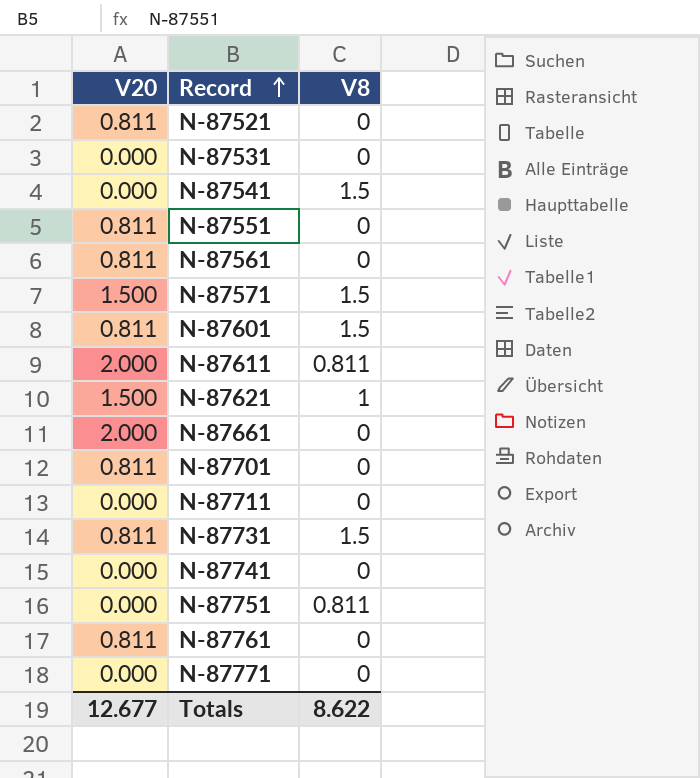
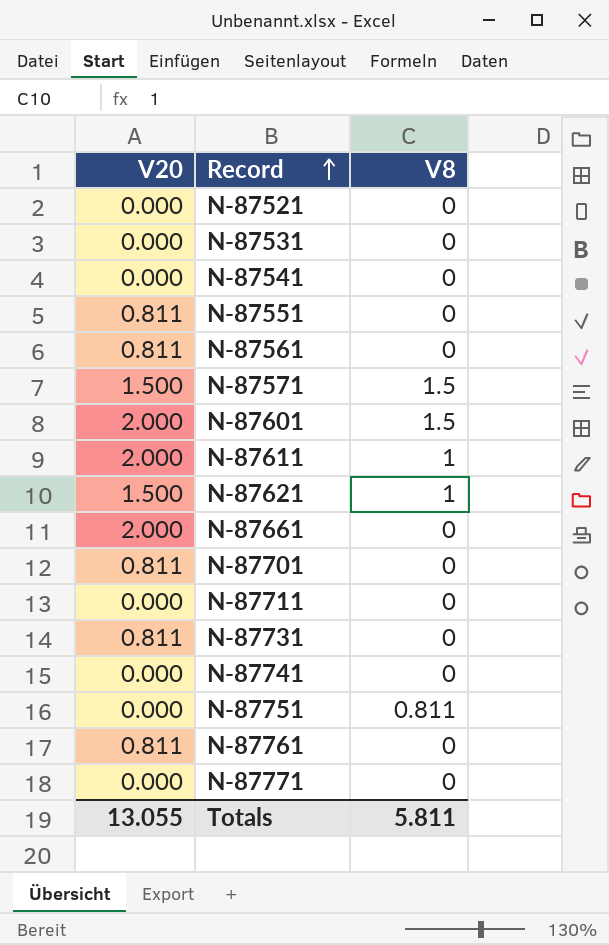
N-87521 | V20: 0.811 -> 0.000
N-87541 | V8: 1.5 -> 0
N-87601 | V20: 0.811 -> 2.000
N-87611 | V8: 0.811 -> 1
N-87731 | V8: 1.5 -> 0
Totals | V20: 12.677 -> 13.055
Totals | V8: 8.622 -> 5.811

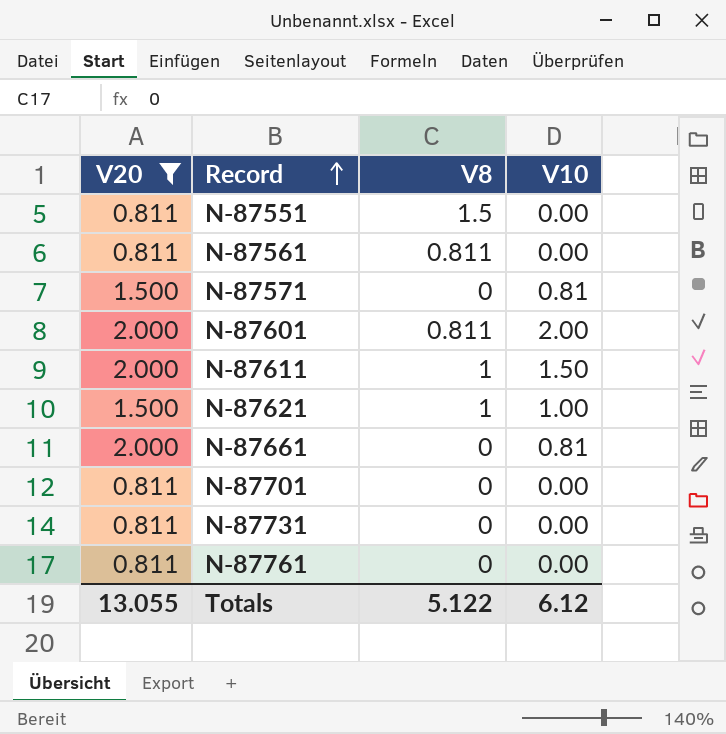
filter: none -> V20 != 0.000
column V10 | position: none -> 4
N-87551 | V8: 0 -> 1.5
N-87561 | V8: 0 -> 0.811
N-87571 | V8: 1.5 -> 0
N-87601 | V8: 1.5 -> 0.811
Totals | V8: 5.811 -> 5.122

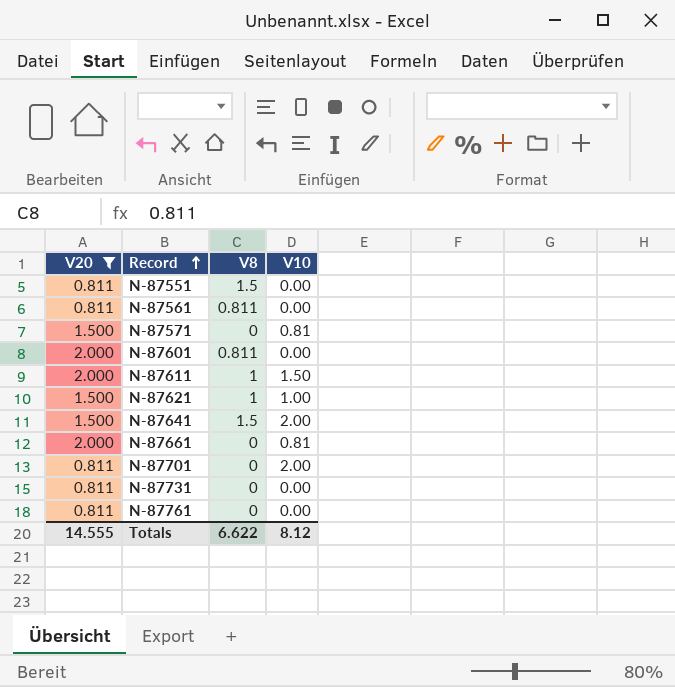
N-87601 | V10: 2.00 -> 0.00
row N-87641: none -> 1.500 | 1.5 | 2.00
N-87701 | V10: 0.00 -> 2.00
Totals | V20: 13.055 -> 14.555
Totals | V8: 5.122 -> 6.622
Totals | V10: 6.12 -> 8.12

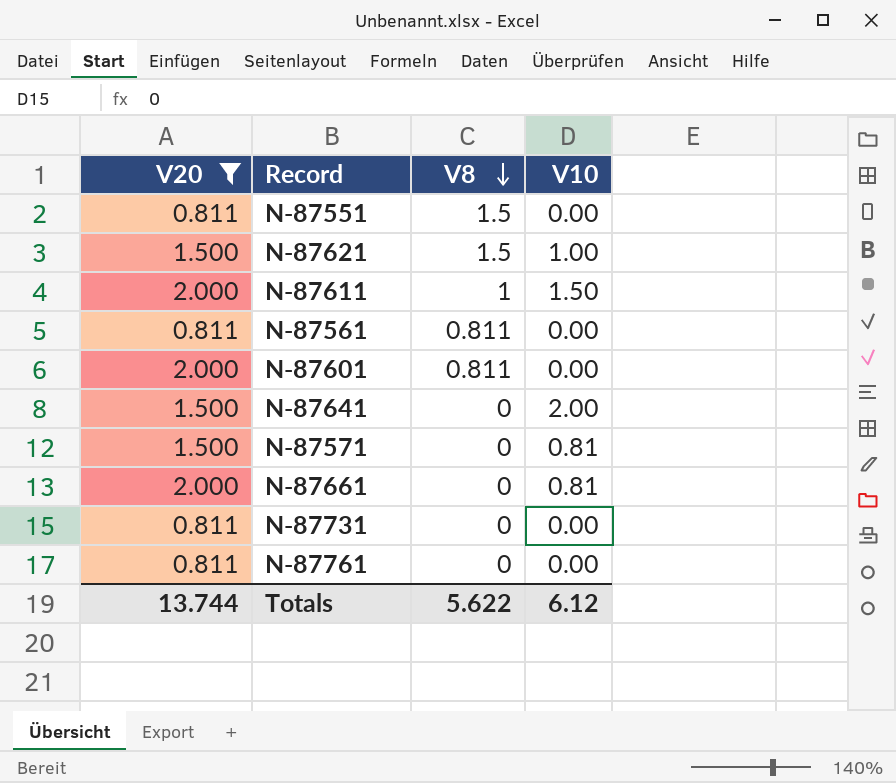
row order: Record ascending -> V8 descending
row N-87701: 0.811 | 0 | 2.00 -> none
N-87621 | V8: 1 -> 1.5
N-87641 | V8: 1.5 -> 0
Totals | V20: 14.555 -> 13.744
Totals | V8: 6.622 -> 5.622
Totals | V10: 8.12 -> 6.12

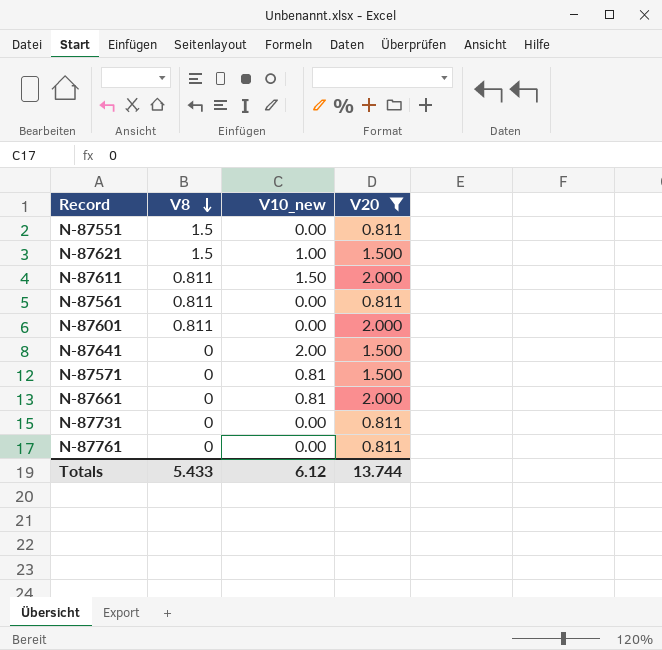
column name: V10 -> V10_new
column V20 | position: 1 -> 4
N-87611 | V8: 1 -> 0.811
Totals | V8: 5.622 -> 5.433

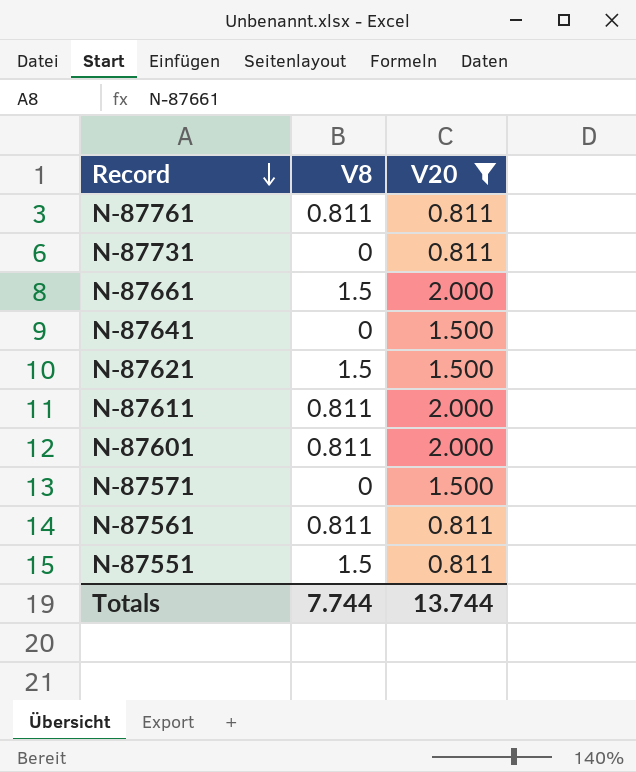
row order: V8 descending -> Record descending
column V10_new | position: 3 -> none
N-87761 | V8: 0 -> 0.811
N-87661 | V8: 0 -> 1.5
Totals | V8: 5.433 -> 7.744

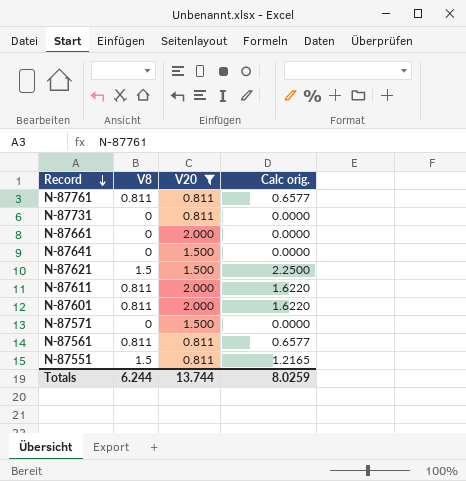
column Calc orig. | formula: none -> [V8] * [V20]
N-87661 | V8: 1.5 -> 0
Totals | V8: 7.744 -> 6.244

